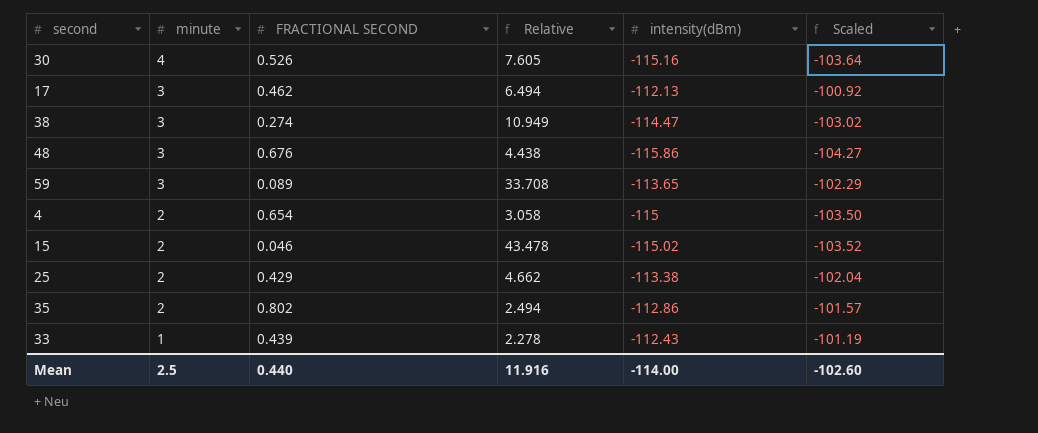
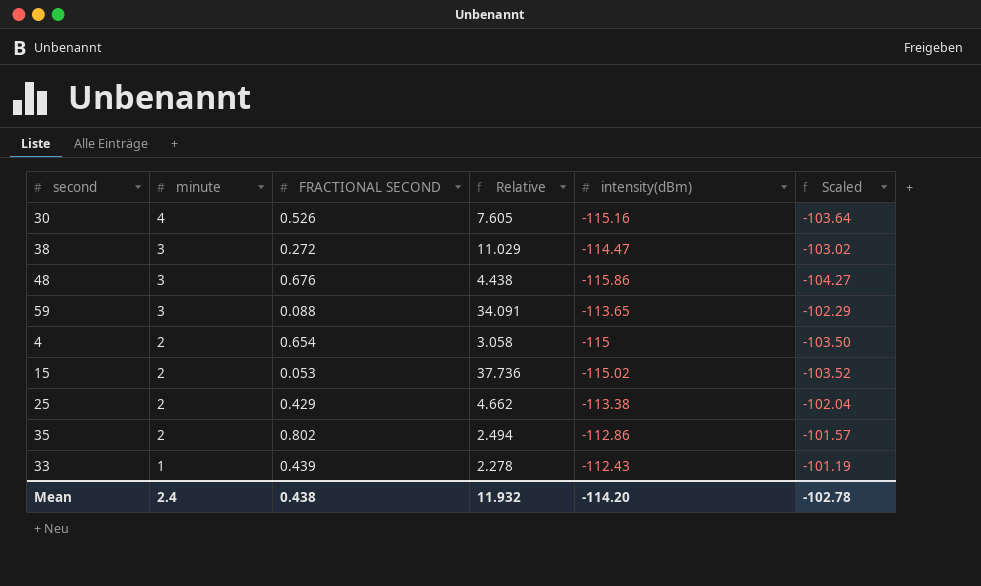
row 17: 3 | 0.462 | 6.494 | -112.13 | -100.92 -> none
38 | FRACTIONAL SECOND: 0.274 -> 0.272
38 | Relative: 10.949 -> 11.029
59 | FRACTIONAL SECOND: 0.089 -> 0.088
59 | Relative: 33.708 -> 34.091
15 | FRACTIONAL SECOND: 0.046 -> 0.053
15 | Relative: 43.478 -> 37.736
Mean | minute: 2.5 -> 2.4
Mean | FRACTIONAL SECOND: 0.440 -> 0.438
Mean | Relative: 11.916 -> 11.932
Mean | intensity(dBm): -114.00 -> -114.20
Mean | Scaled: -102.60 -> -102.78

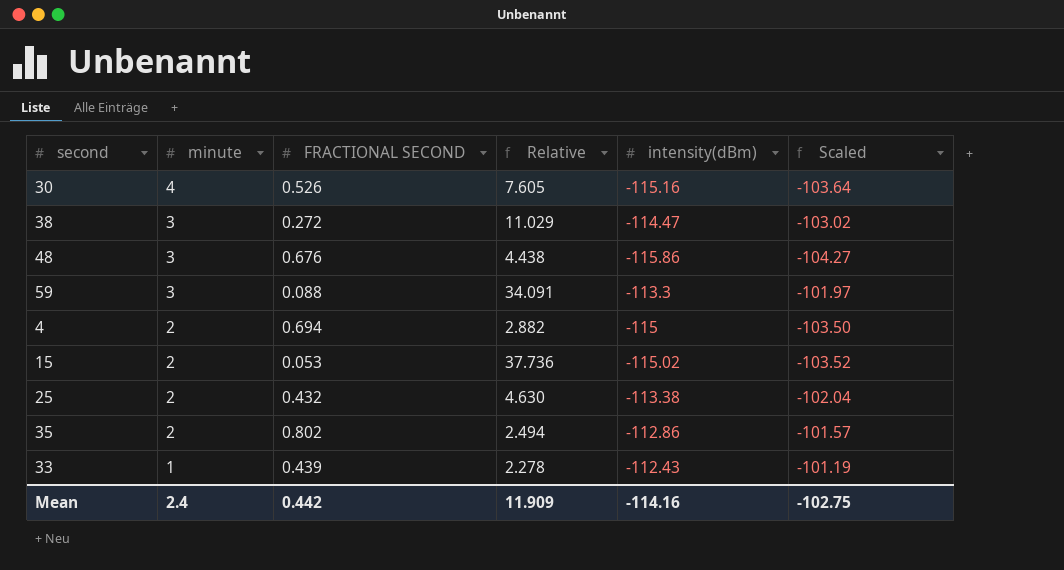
59 | intensity(dBm): -113.65 -> -113.3
59 | Scaled: -102.29 -> -101.97
4 | FRACTIONAL SECOND: 0.654 -> 0.694
4 | Relative: 3.058 -> 2.882
25 | FRACTIONAL SECOND: 0.429 -> 0.432
25 | Relative: 4.662 -> 4.630
Mean | FRACTIONAL SECOND: 0.438 -> 0.442
Mean | Relative: 11.932 -> 11.909
Mean | intensity(dBm): -114.20 -> -114.16
Mean | Scaled: -102.78 -> -102.75

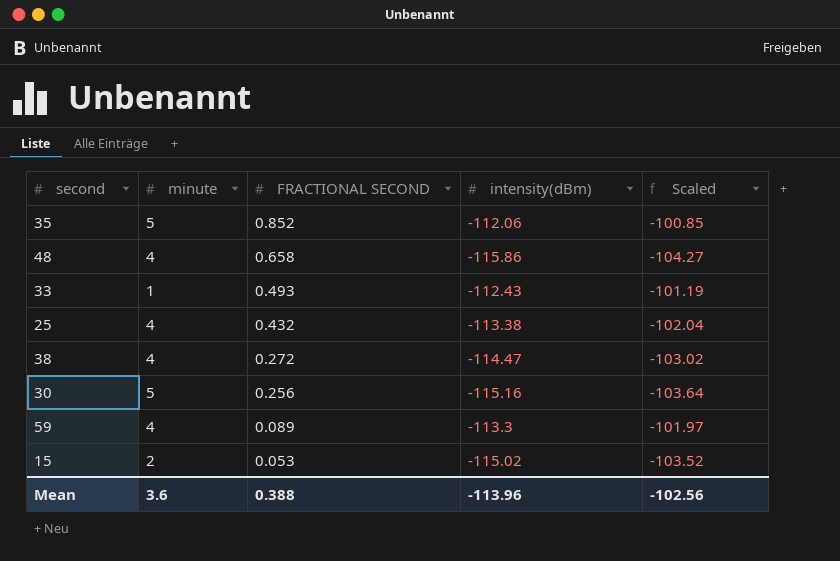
row order: minute descending -> FRACTIONAL SECOND descending
column Relative | formula: [minute] / [FRACTIONAL SECOND] -> none
row 4: 2 | 0.694 | 2.882 | -115 | -103.50 -> none
35 | minute: 2 -> 5
35 | FRACTIONAL SECOND: 0.802 -> 0.852
35 | intensity(dBm): -112.86 -> -112.06
35 | Scaled: -101.57 -> -100.85
48 | minute: 3 -> 4
48 | FRACTIONAL SECOND: 0.676 -> 0.658
33 | FRACTIONAL SECOND: 0.439 -> 0.493
25 | minute: 2 -> 4
38 | minute: 3 -> 4
30 | minute: 4 -> 5
30 | FRACTIONAL SECOND: 0.526 -> 0.256
59 | minute: 3 -> 4
59 | FRACTIONAL SECOND: 0.088 -> 0.089
Mean | minute: 2.4 -> 3.6
Mean | FRACTIONAL SECOND: 0.442 -> 0.388
Mean | intensity(dBm): -114.16 -> -113.96
Mean | Scaled: -102.75 -> -102.56

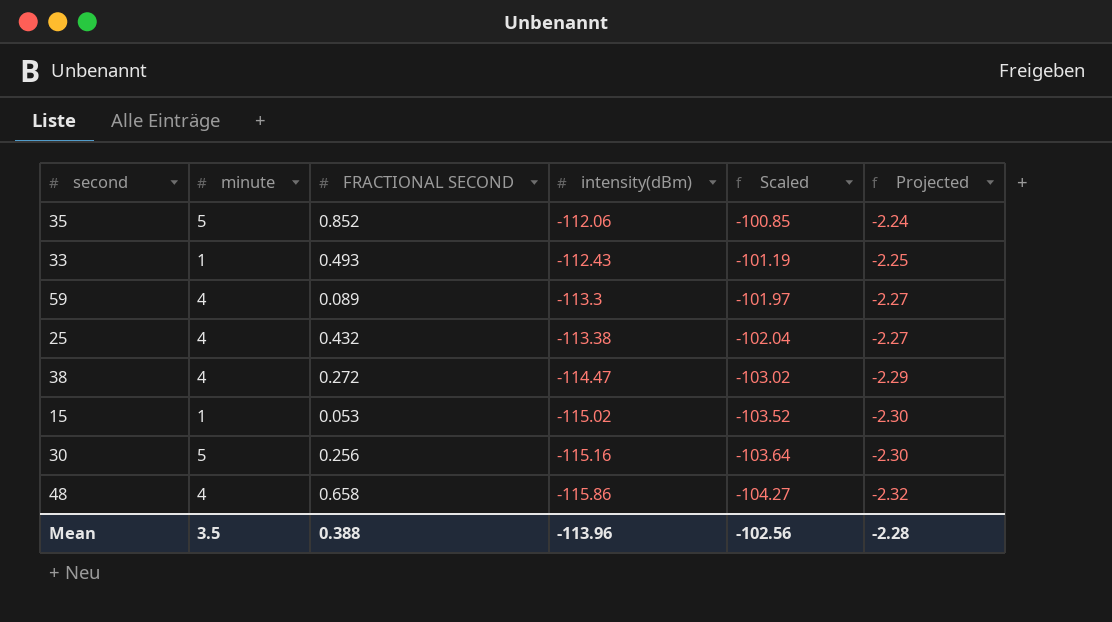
row order: FRACTIONAL SECOND descending -> intensity(dBm) descending
column Projected | formula: none -> [intensity(dBm)] * 0.02
15 | minute: 2 -> 1
Mean | minute: 3.6 -> 3.5

